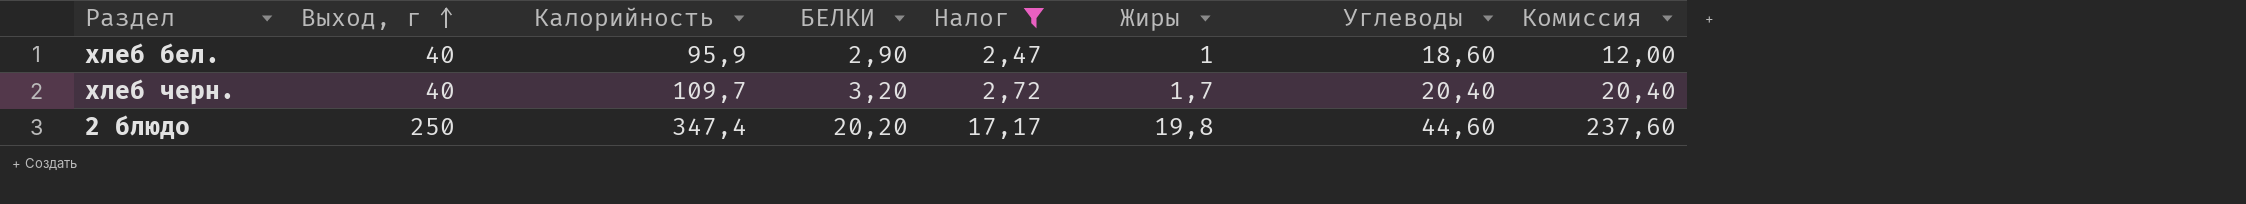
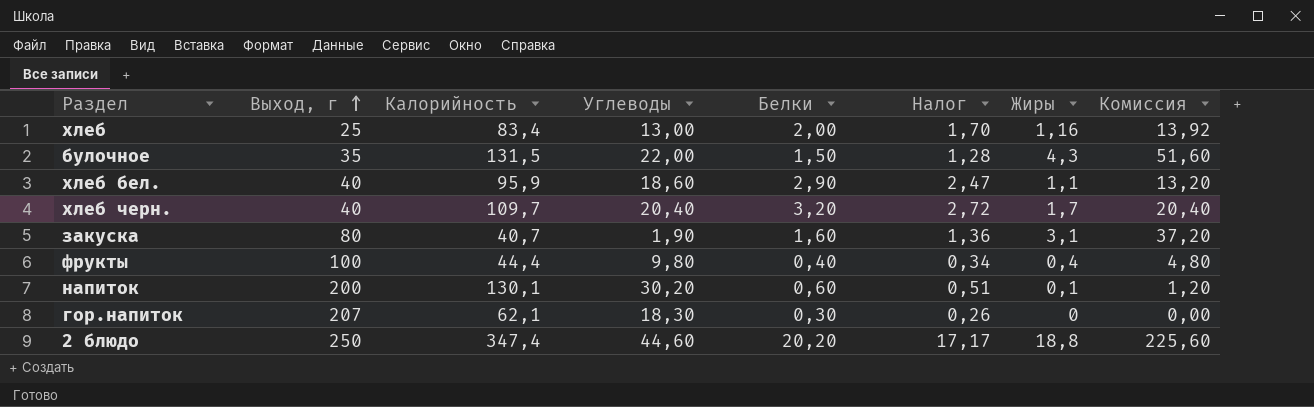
filter: Налог >= 2,47 -> none
column Углеводы | position: 7 -> 4
column name: БЕЛКИ -> Белки
хлеб бел. | Жиры: 1 -> 1,1
хлеб бел. | Комиссия: 12,00 -> 13,20
2 блюдо | Жиры: 19,8 -> 18,8
2 блюдо | Комиссия: 237,60 -> 225,60

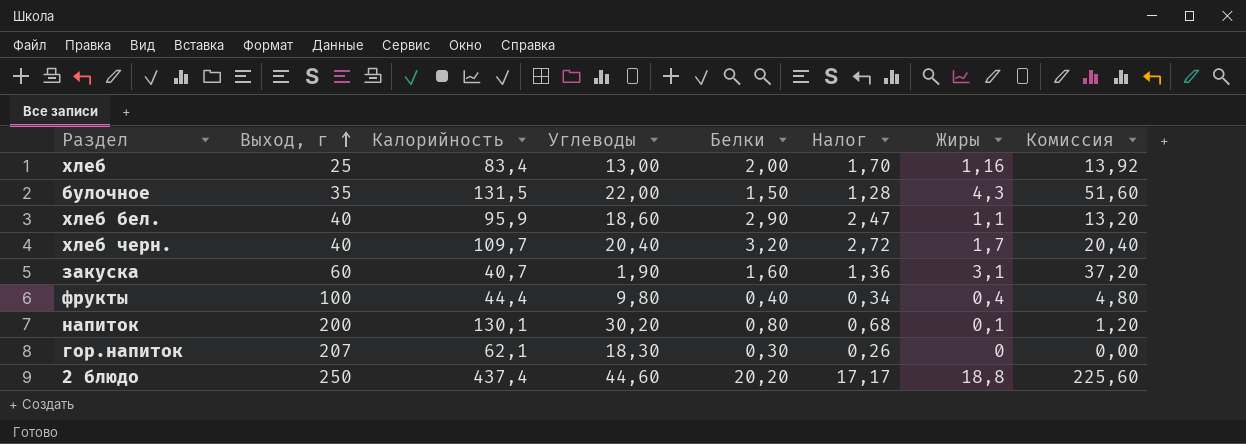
закуска | Выход, г: 80 -> 60
напиток | Белки: 0,60 -> 0,80
напиток | Налог: 0,51 -> 0,68
2 блюдо | Калорийность: 347,4 -> 437,4

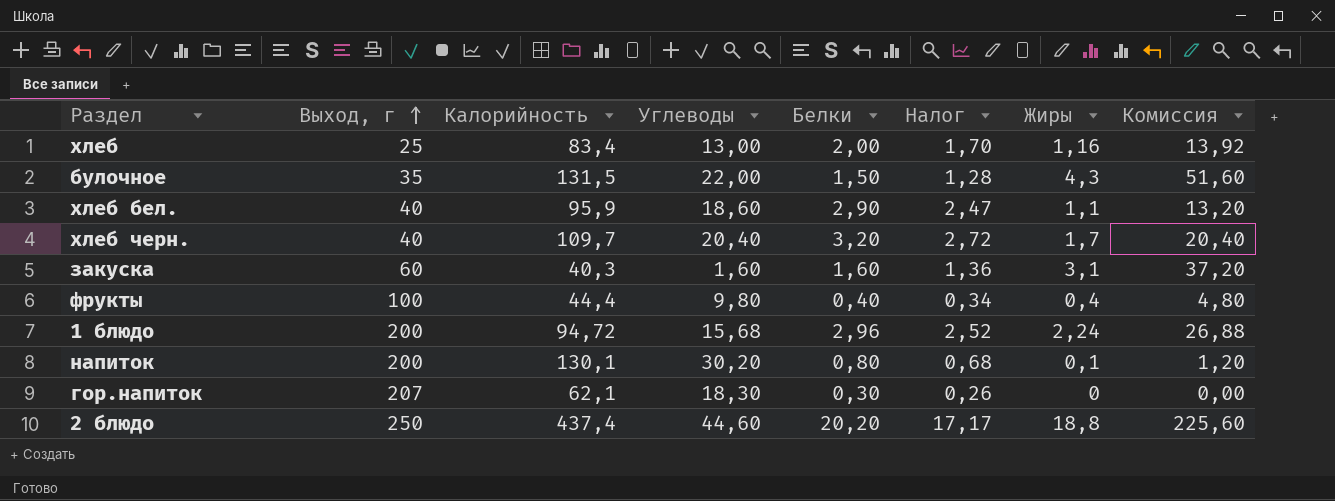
закуска | Калорийность: 40,7 -> 40,3
закуска | Углеводы: 1,90 -> 1,60
row 1 блюдо: none -> 200 | 94,72 | 15,68 | 2,96 | 2,52 | 2,24 | 26,88

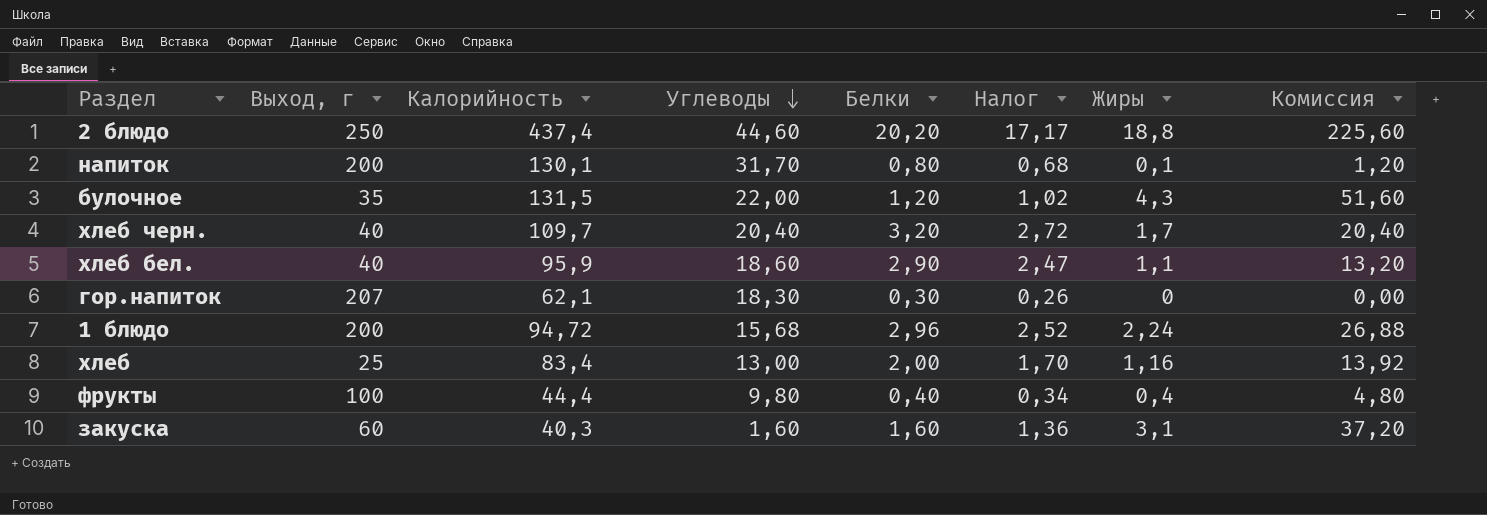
row order: Выход, г ascending -> Углеводы descending
напиток | Углеводы: 30,20 -> 31,70
булочное | Белки: 1,50 -> 1,20
булочное | Налог: 1,28 -> 1,02

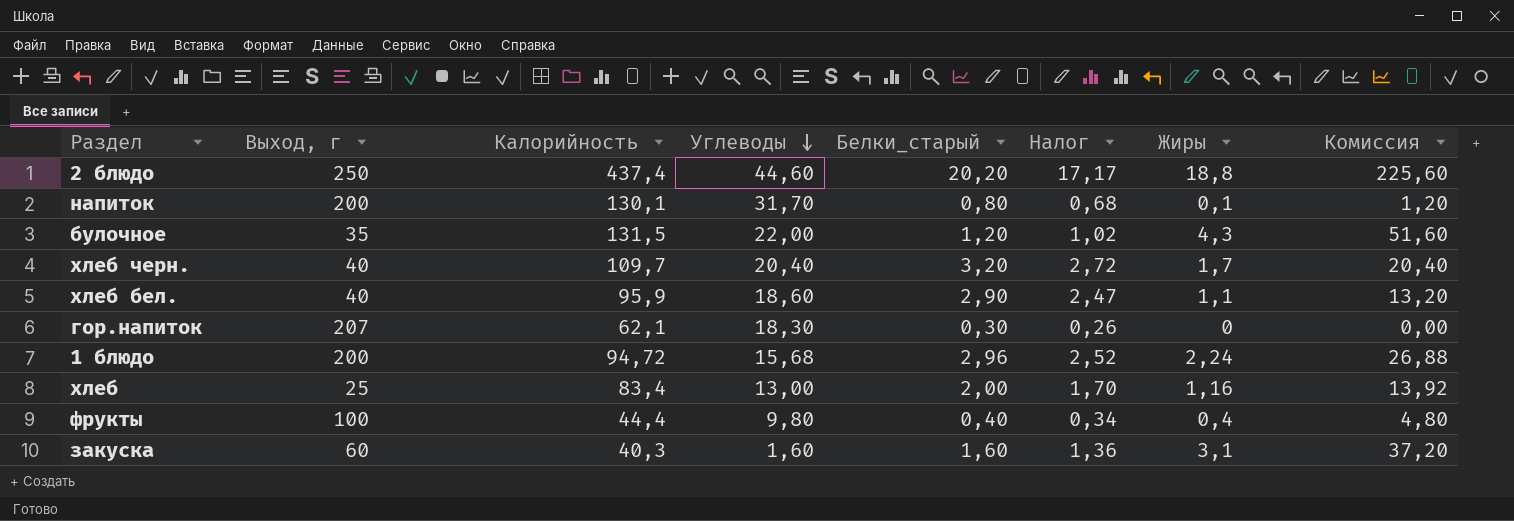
column name: Белки -> Белки_старый

